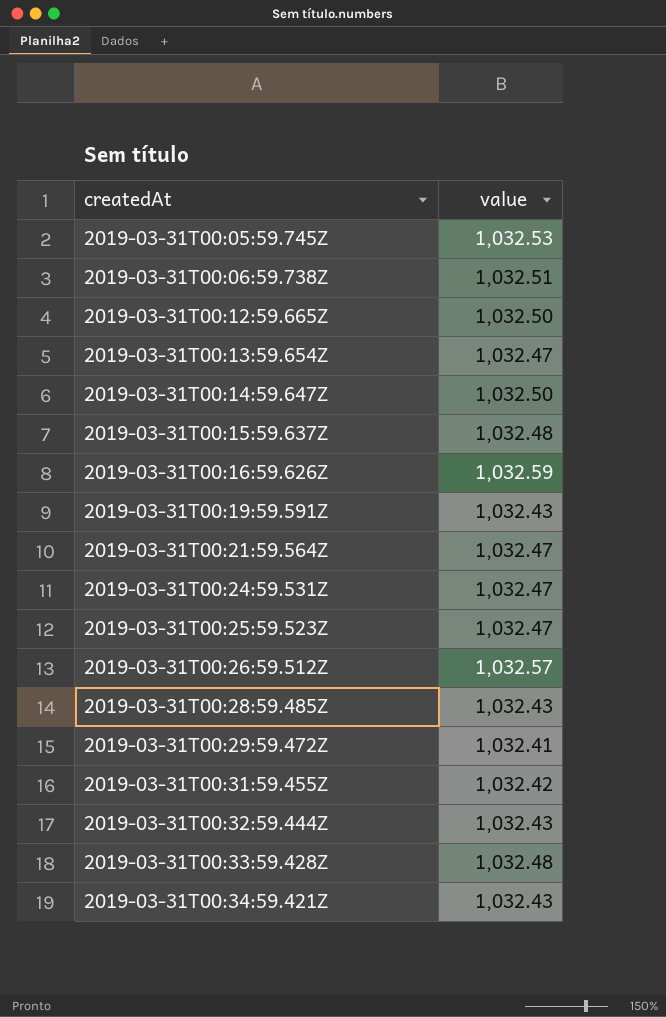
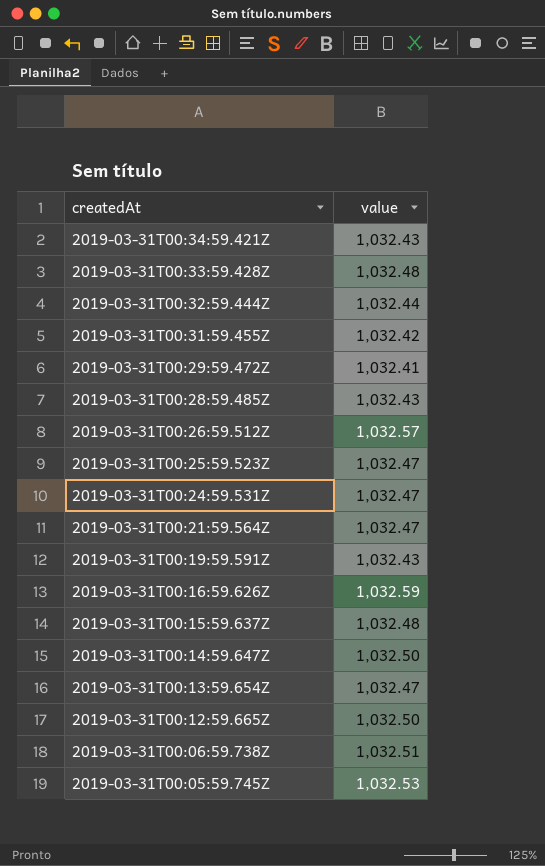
row order: createdAt ascending -> createdAt descending
2019-03-31T00:32:59.444Z | value: 1,032.43 -> 1,032.44

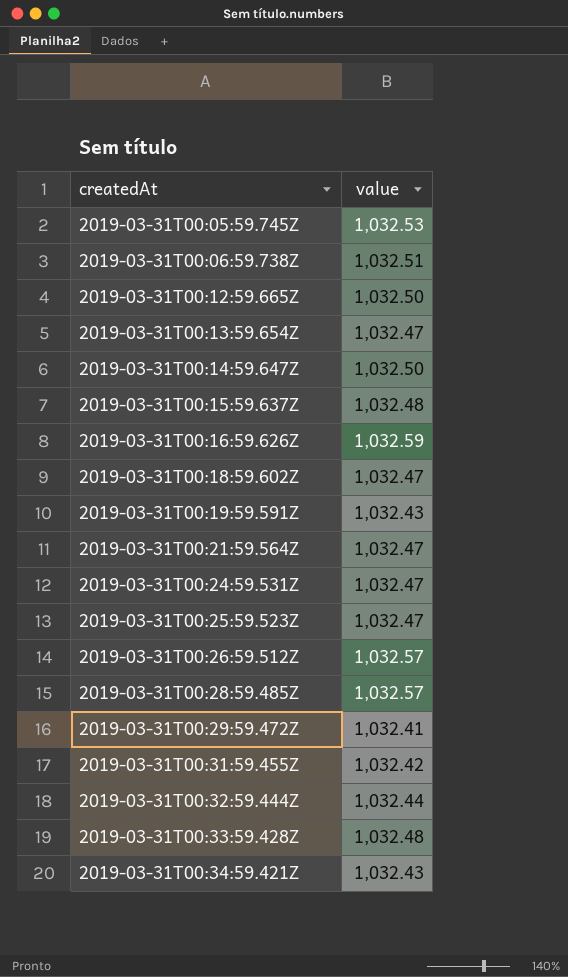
row order: createdAt descending -> createdAt ascending
row 2019-03-31T00:18:59.602Z: none -> 1,032.47
2019-03-31T00:28:59.485Z | value: 1,032.43 -> 1,032.57

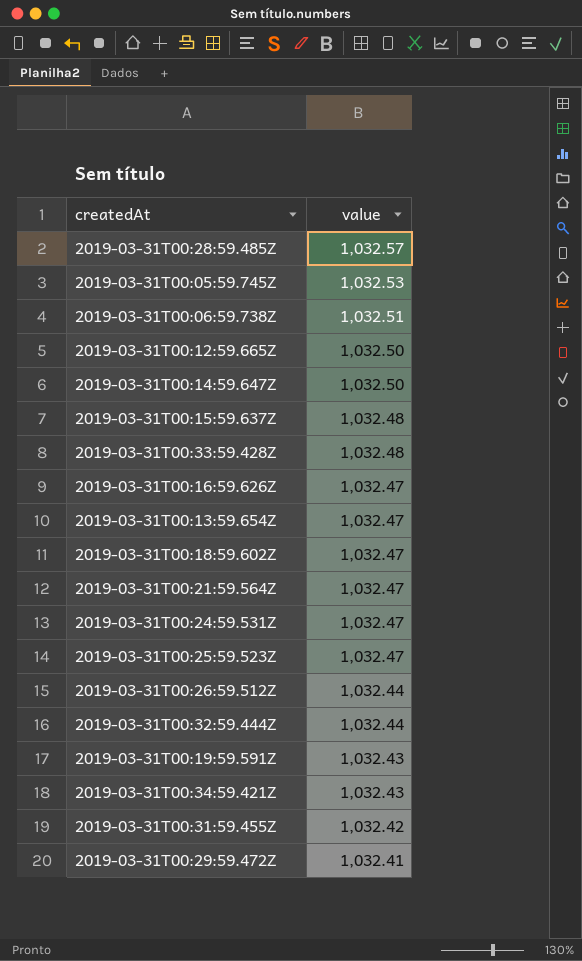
row order: createdAt ascending -> value descending
2019-03-31T00:16:59.626Z | value: 1,032.59 -> 1,032.47
2019-03-31T00:26:59.512Z | value: 1,032.57 -> 1,032.44

